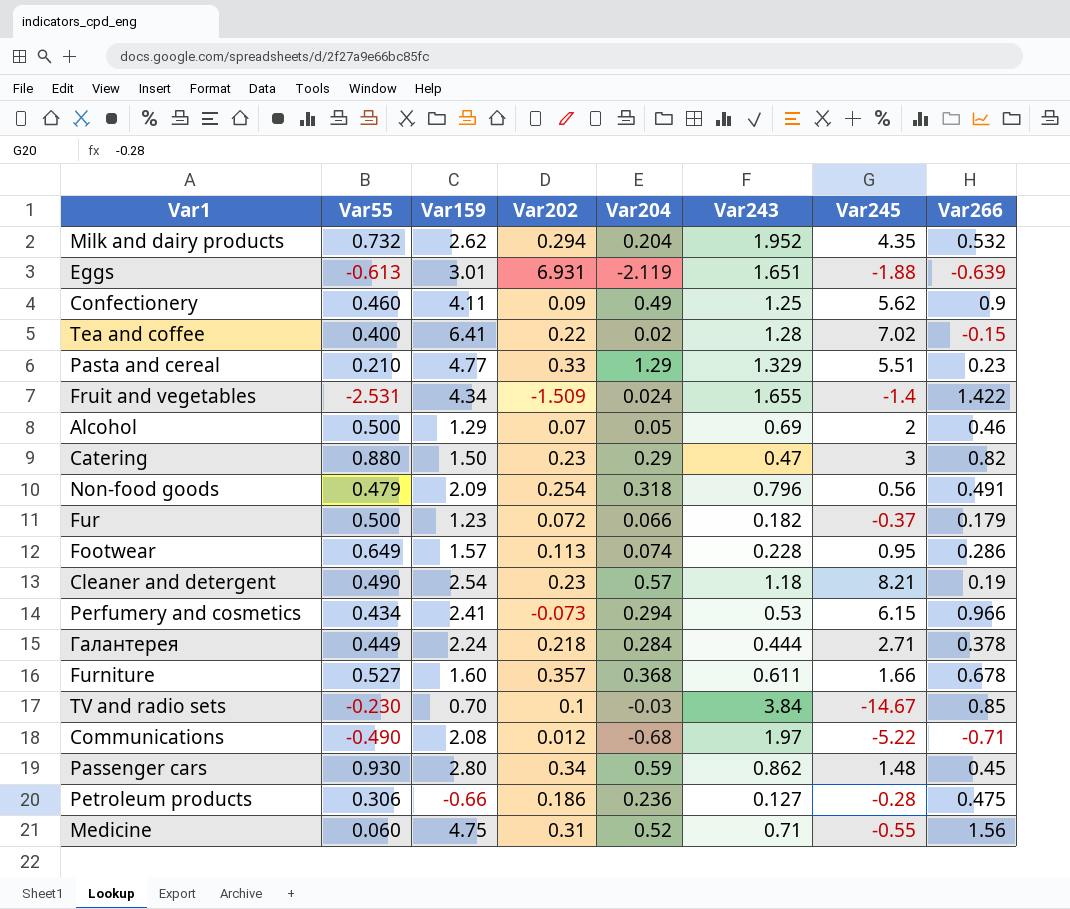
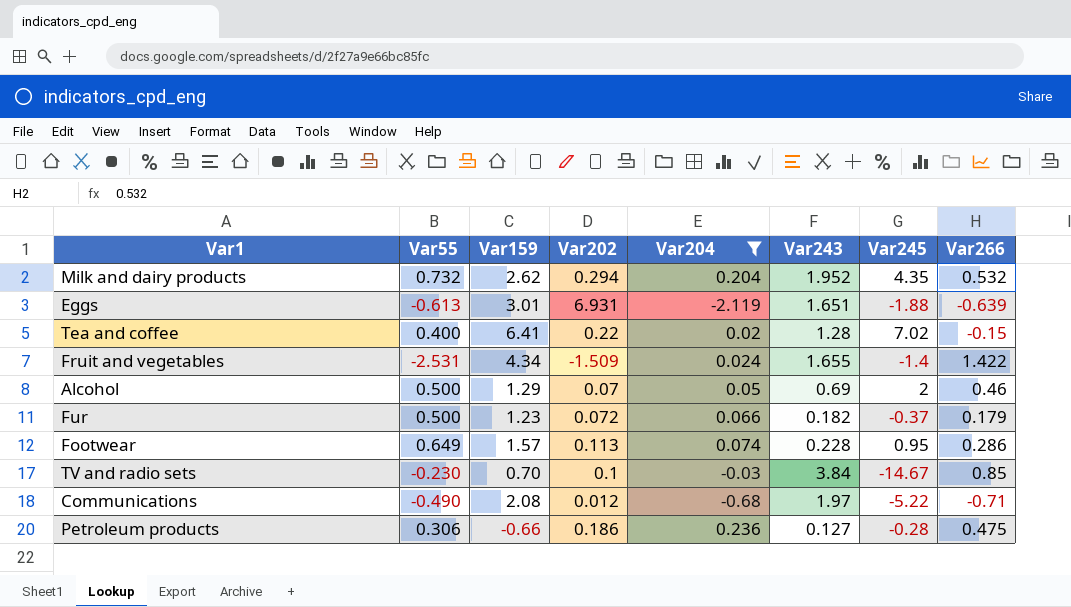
filter: none -> Var204 <= 0.236

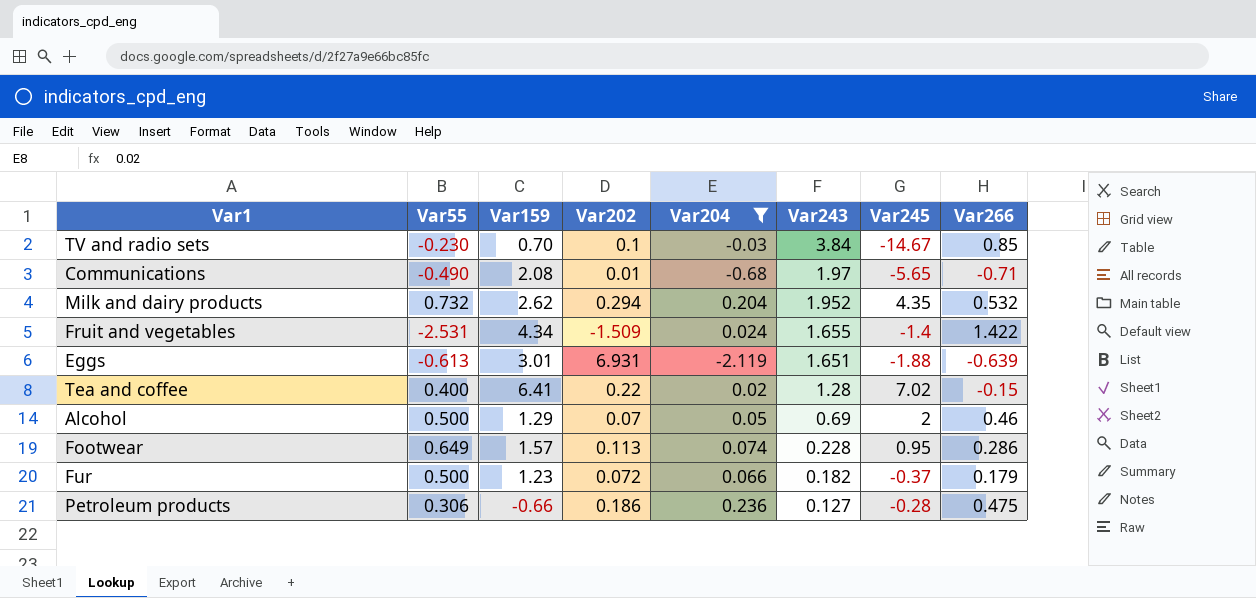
row order: none -> Var243 descending
Communications | Var202: 0.012 -> 0.01
Communications | Var245: -5.22 -> -5.65

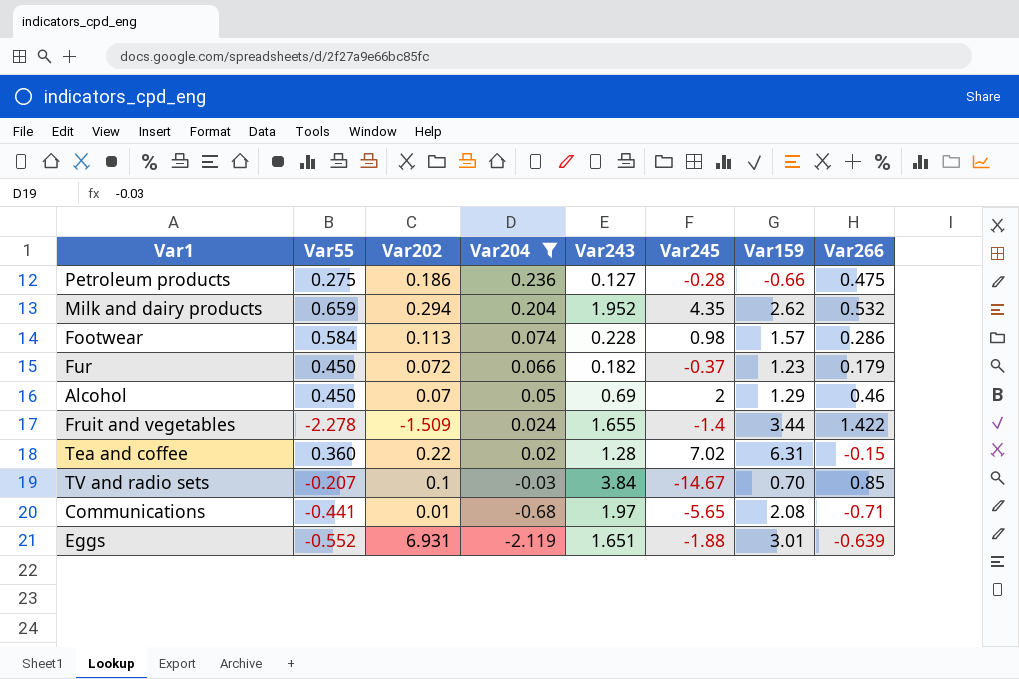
row order: Var243 descending -> Var204 descending
column Var159 | position: 3 -> 7
Petroleum products | Var55: 0.306 -> 0.275
Milk and dairy products | Var55: 0.732 -> 0.659
Footwear | Var55: 0.649 -> 0.584
Footwear | Var245: 0.95 -> 0.98
Fur | Var55: 0.500 -> 0.450
Alcohol | Var55: 0.500 -> 0.450
Fruit and vegetables | Var55: -2.531 -> -2.278
Fruit and vegetables | Var159: 4.34 -> 3.44
Tea and coffee | Var55: 0.400 -> 0.360
Tea and coffee | Var159: 6.41 -> 6.31
TV and radio sets | Var55: -0.230 -> -0.207
Communications | Var55: -0.490 -> -0.441
Eggs | Var55: -0.613 -> -0.552

